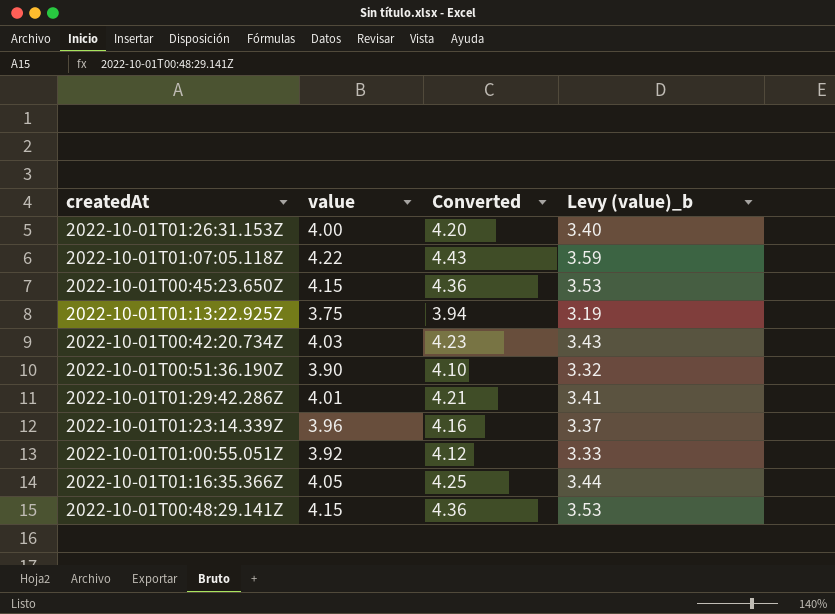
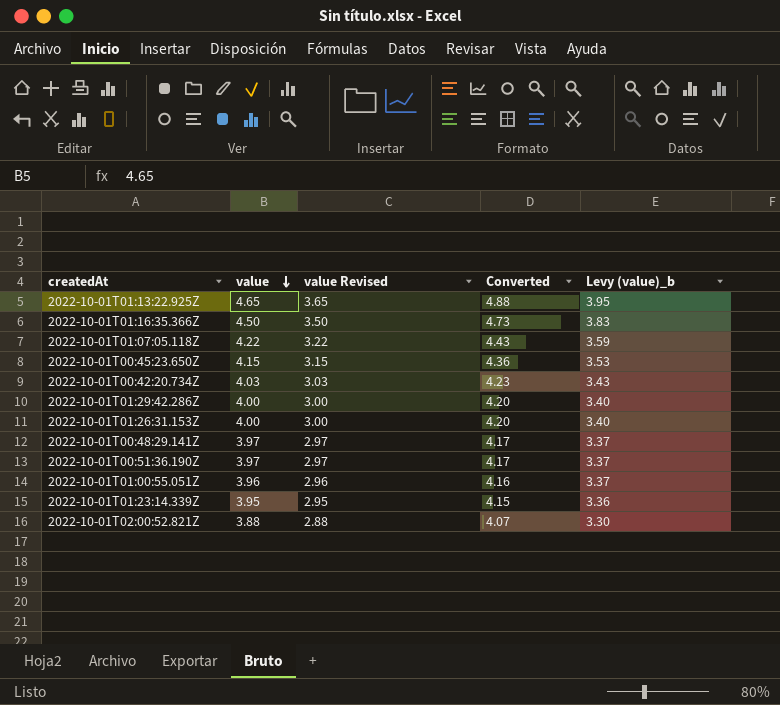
row order: none -> value descending
column value Revised | formula: none -> [value] - 1
2022-10-01T01:13:22.925Z | value: 3.75 -> 4.65
2022-10-01T01:13:22.925Z | Converted: 3.94 -> 4.88
2022-10-01T01:13:22.925Z | Levy (value)_b: 3.19 -> 3.95
2022-10-01T01:16:35.366Z | value: 4.05 -> 4.50
2022-10-01T01:16:35.366Z | Converted: 4.25 -> 4.73
2022-10-01T01:16:35.366Z | Levy (value)_b: 3.44 -> 3.83
2022-10-01T01:29:42.286Z | value: 4.01 -> 4.00
2022-10-01T01:29:42.286Z | Converted: 4.21 -> 4.20
2022-10-01T01:29:42.286Z | Levy (value)_b: 3.41 -> 3.40
2022-10-01T00:48:29.141Z | value: 4.15 -> 3.97
2022-10-01T00:48:29.141Z | Converted: 4.36 -> 4.17
2022-10-01T00:48:29.141Z | Levy (value)_b: 3.53 -> 3.37
2022-10-01T00:51:36.190Z | value: 3.90 -> 3.97
2022-10-01T00:51:36.190Z | Converted: 4.10 -> 4.17
2022-10-01T00:51:36.190Z | Levy (value)_b: 3.32 -> 3.37
2022-10-01T01:00:55.051Z | value: 3.92 -> 3.96
2022-10-01T01:00:55.051Z | Converted: 4.12 -> 4.16
2022-10-01T01:00:55.051Z | Levy (value)_b: 3.33 -> 3.37
2022-10-01T01:23:14.339Z | value: 3.96 -> 3.95
2022-10-01T01:23:14.339Z | Converted: 4.16 -> 4.15
2022-10-01T01:23:14.339Z | Levy (value)_b: 3.37 -> 3.36
row 2022-10-01T02:00:52.821Z: none -> 3.88 | 2.88 | 4.07 | 3.30

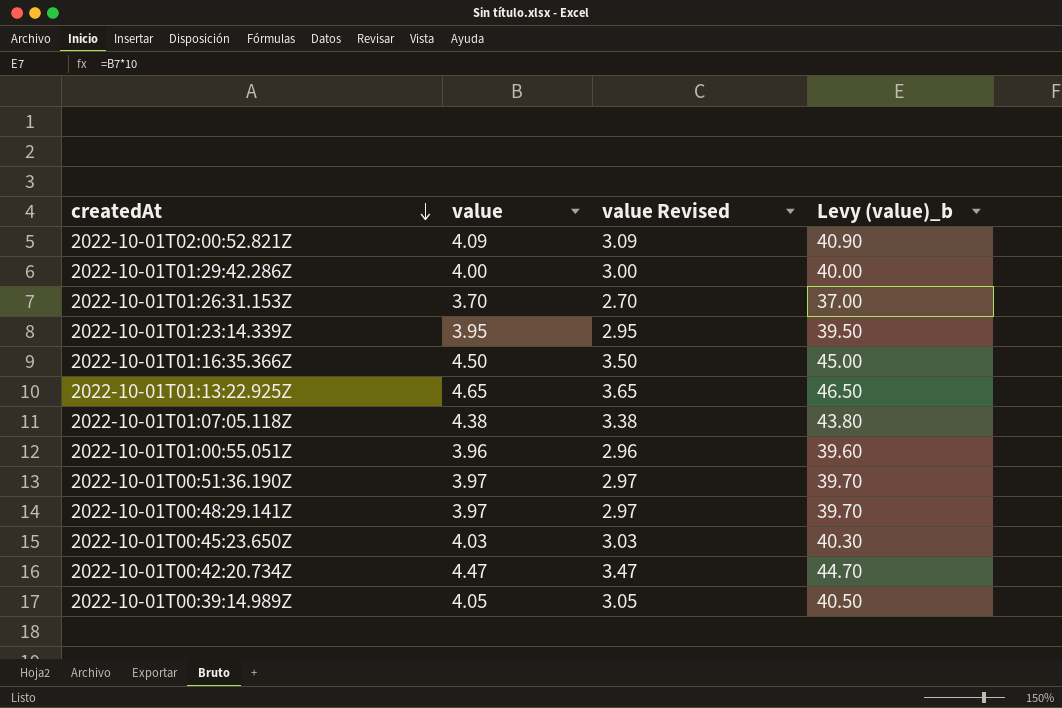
row order: value descending -> createdAt descending
column Converted | formula: [value] * 1.05 -> none
column Levy (value)_b | formula: [value] * 0.85 -> [value] * 10
2022-10-01T02:00:52.821Z | value: 3.88 -> 4.09
2022-10-01T02:00:52.821Z | value Revised: 2.88 -> 3.09
2022-10-01T01:26:31.153Z | value: 4.00 -> 3.70
2022-10-01T01:26:31.153Z | value Revised: 3.00 -> 2.70
2022-10-01T01:07:05.118Z | value: 4.22 -> 4.38
2022-10-01T01:07:05.118Z | value Revised: 3.22 -> 3.38
2022-10-01T00:45:23.650Z | value: 4.15 -> 4.03
2022-10-01T00:45:23.650Z | value Revised: 3.15 -> 3.03
2022-10-01T00:42:20.734Z | value: 4.03 -> 4.47
2022-10-01T00:42:20.734Z | value Revised: 3.03 -> 3.47
row 2022-10-01T00:39:14.989Z: none -> 4.05 | 3.05 | 40.50

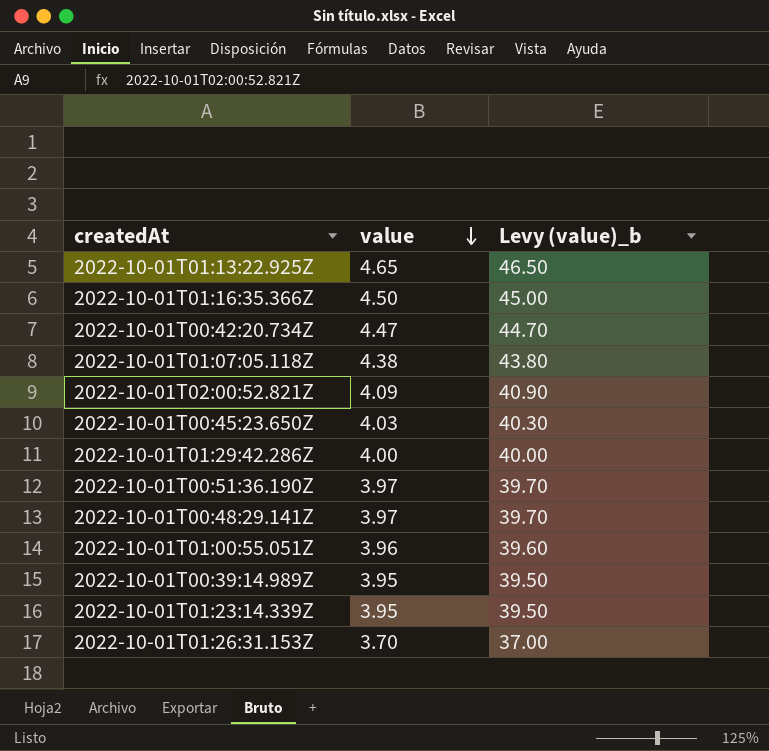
row order: createdAt descending -> value descending
column value Revised | formula: [value] - 1 -> none
2022-10-01T00:39:14.989Z | value: 4.05 -> 3.95
2022-10-01T00:39:14.989Z | Levy (value)_b: 40.50 -> 39.50

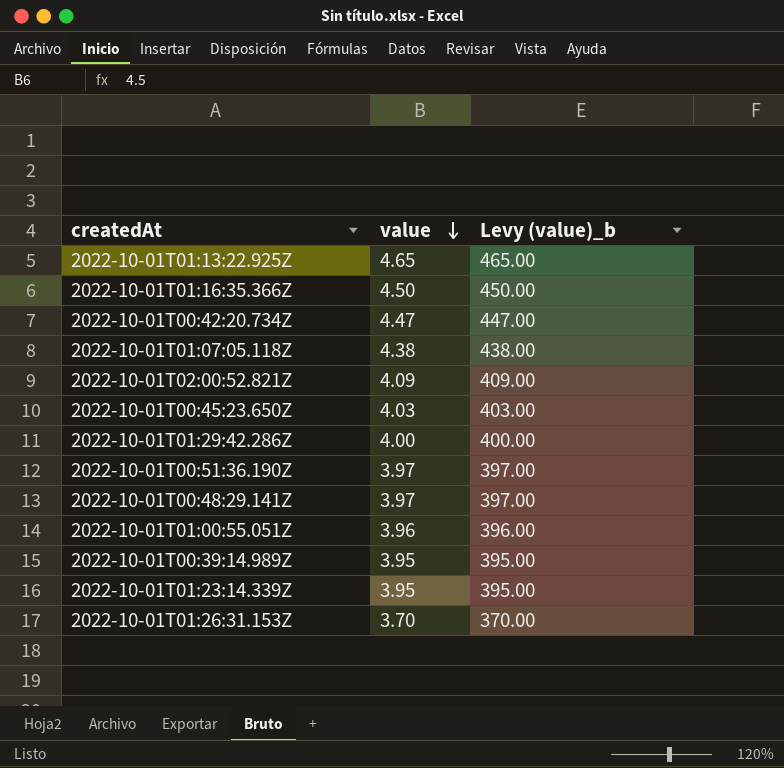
column Levy (value)_b | formula: [value] * 10 -> [value] * 100

